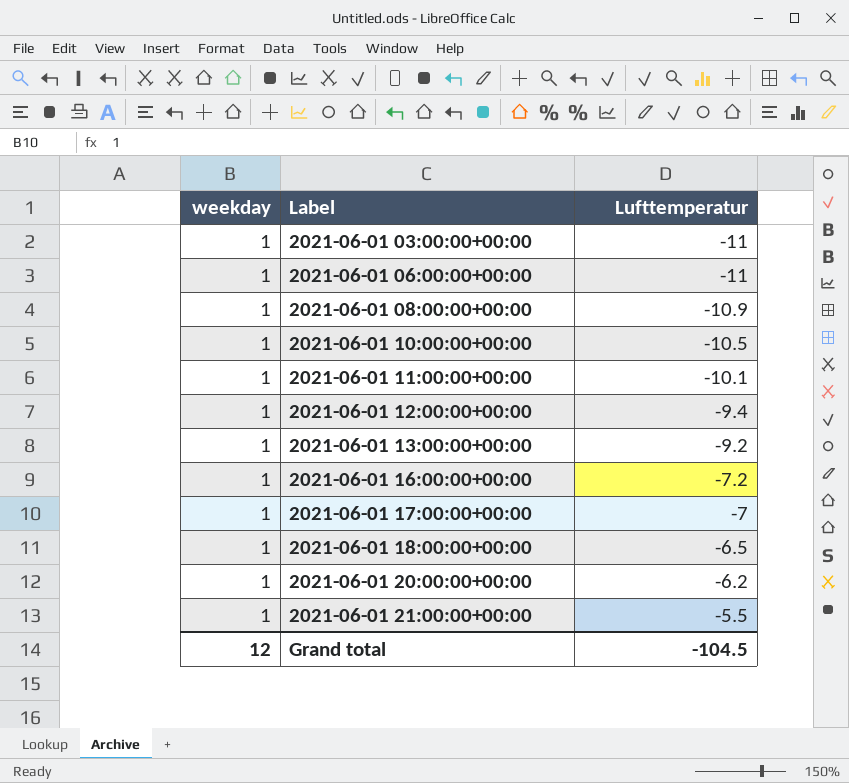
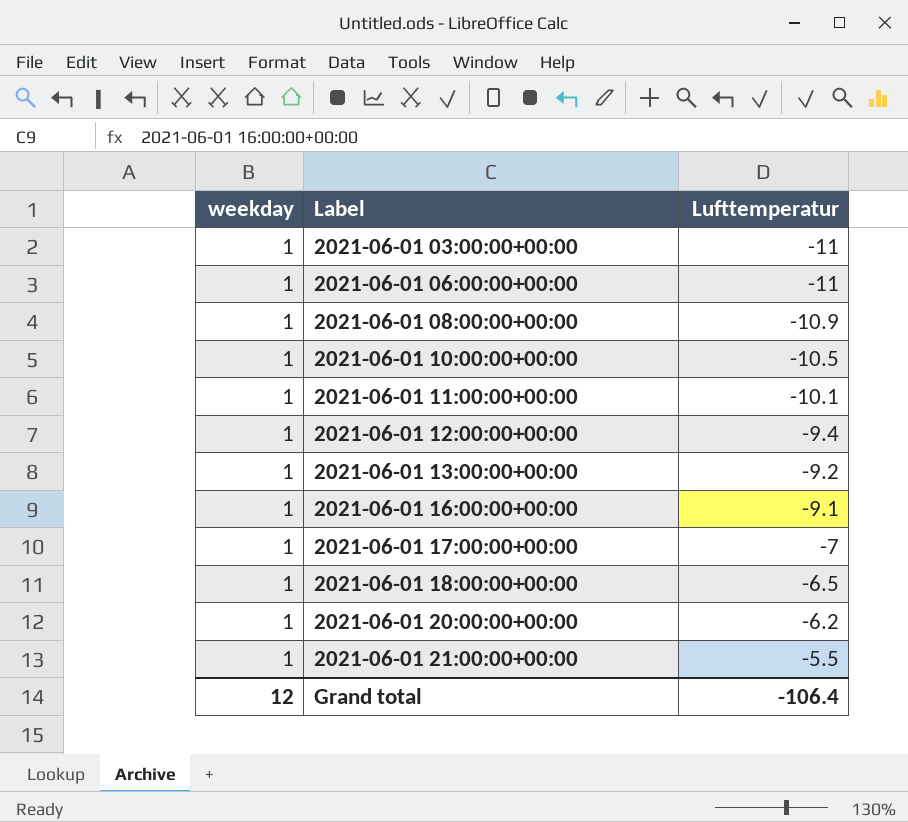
2021-06-01 16:00:00+00:00 | Lufttemperatur: -7.2 -> -9.1
Grand total | Lufttemperatur: -104.5 -> -106.4

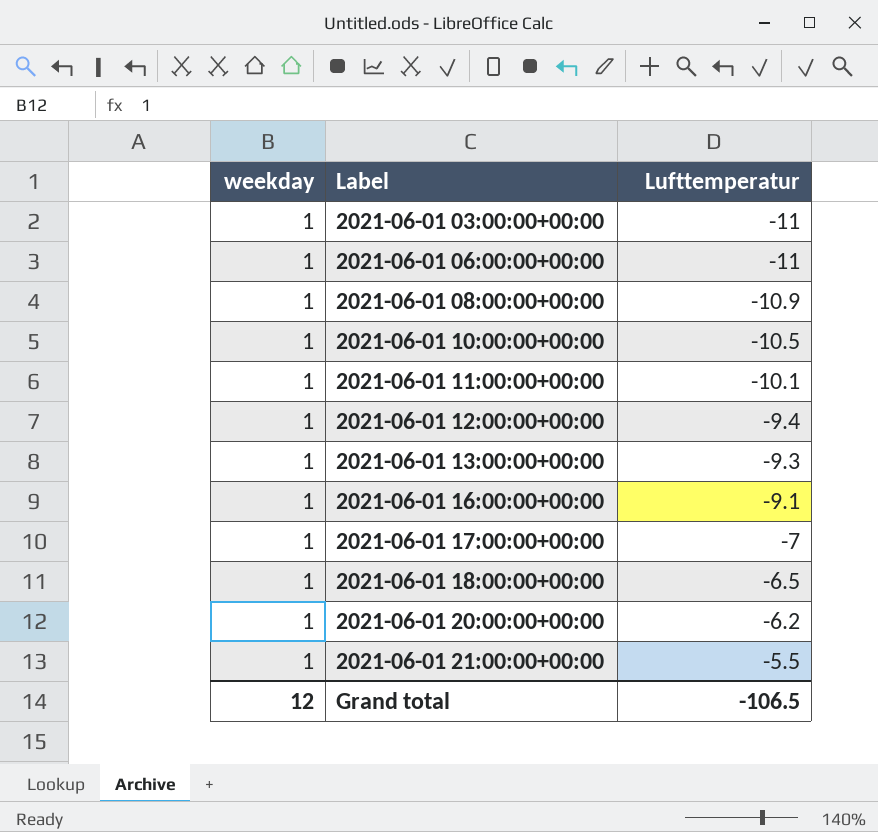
2021-06-01 13:00:00+00:00 | Lufttemperatur: -9.2 -> -9.3
Grand total | Lufttemperatur: -106.4 -> -106.5

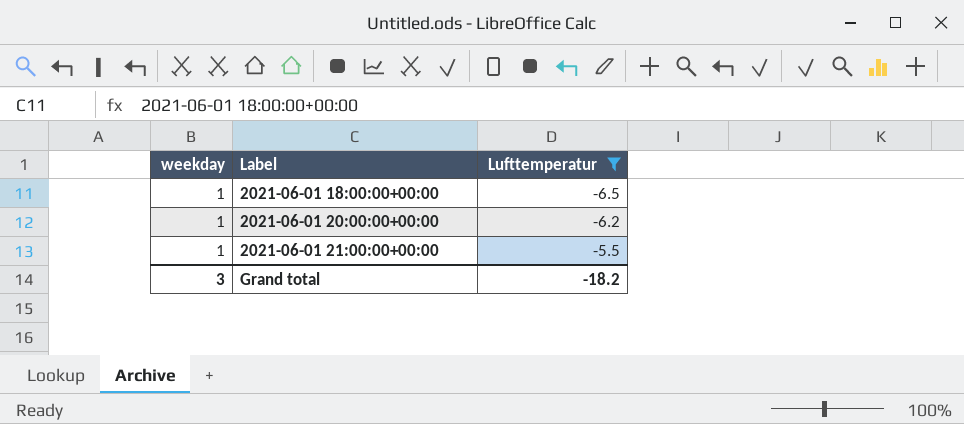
filter: none -> Lufttemperatur >= -6.5
Grand total | weekday: 12 -> 3
Grand total | Lufttemperatur: -106.5 -> -18.2

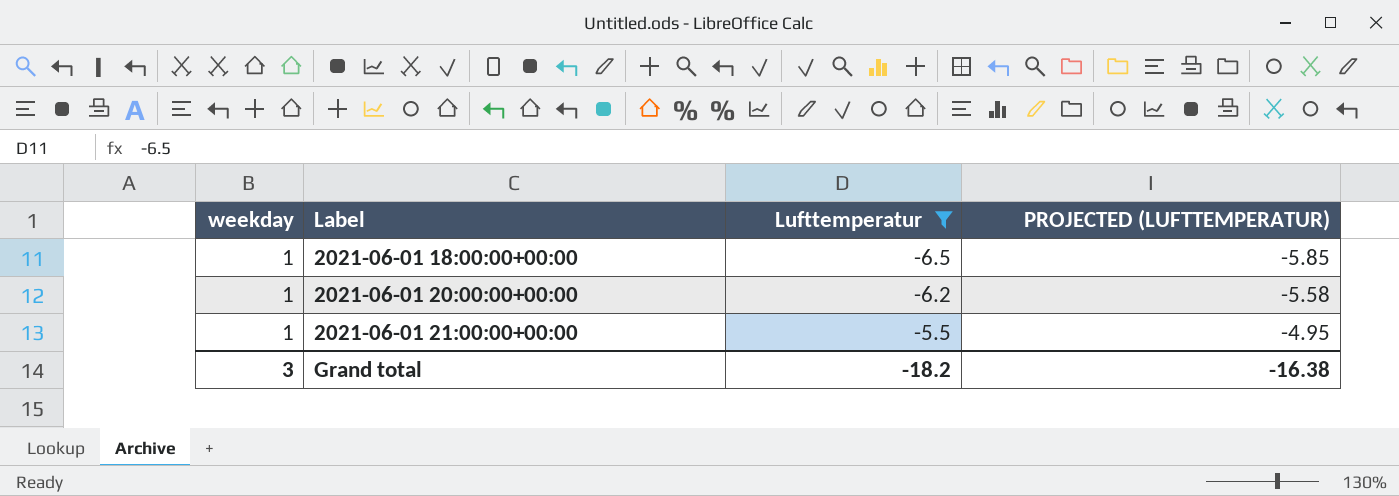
column PROJECTED (LUFTTEMPERATUR) | formula: none -> [Lufttemperatur] * 0.9

